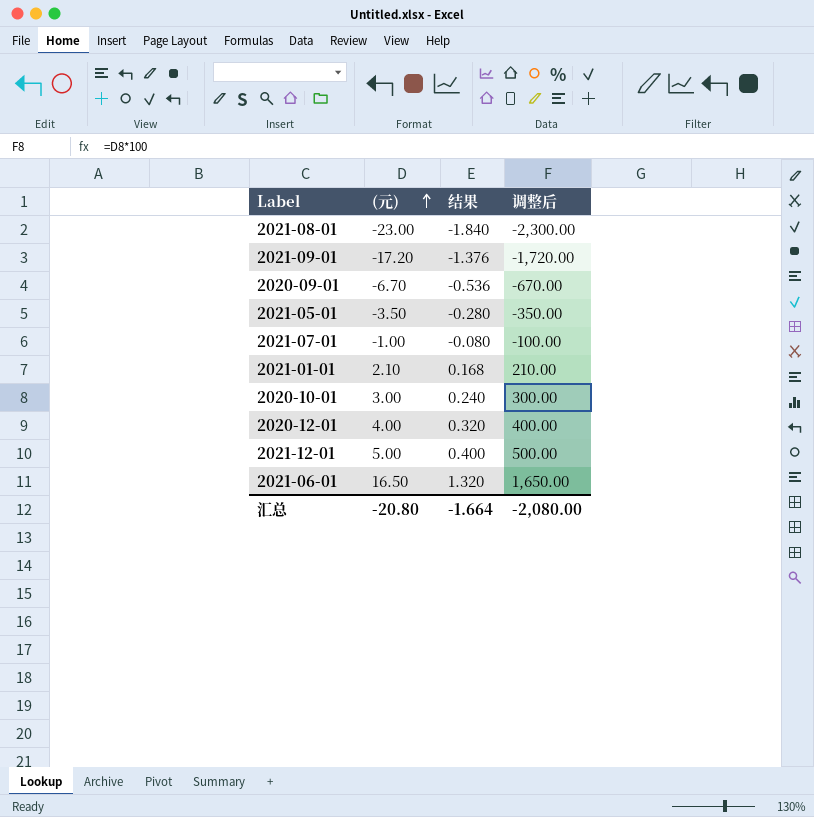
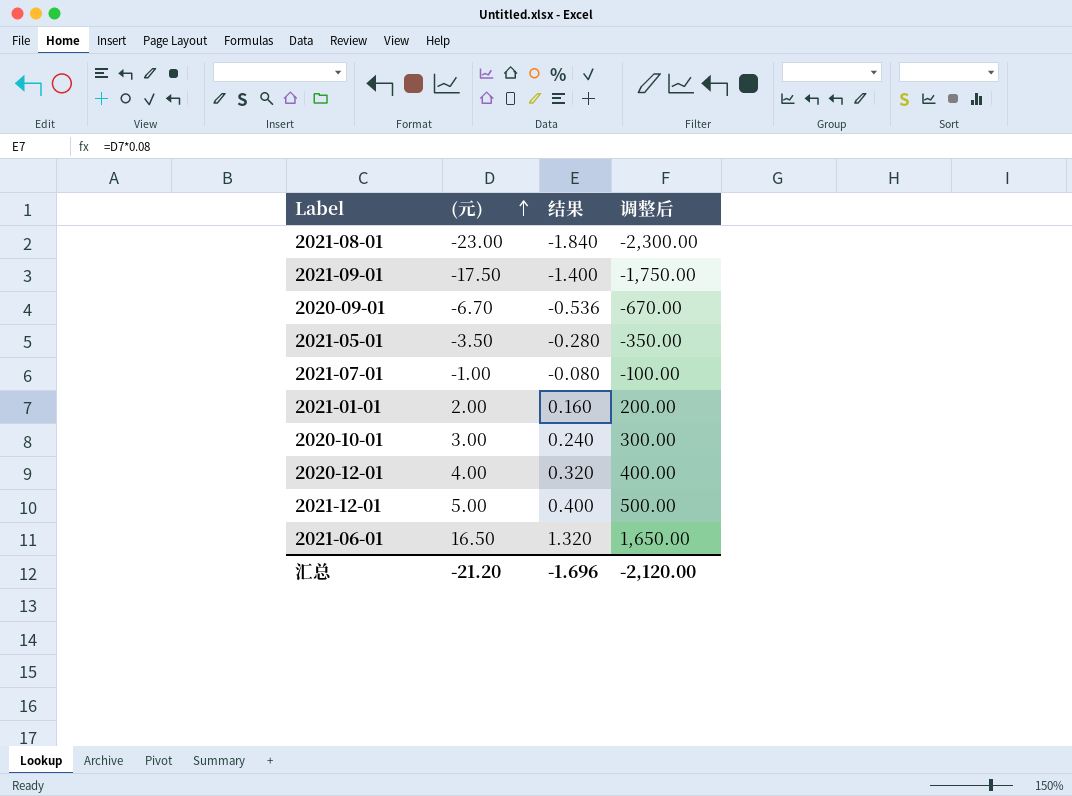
2021-09-01 | (元): -17.20 -> -17.50
2021-09-01 | 结果: -1.376 -> -1.400
2021-09-01 | 调整后: -1,720.00 -> -1,750.00
2021-01-01 | (元): 2.10 -> 2.00
2021-01-01 | 结果: 0.168 -> 0.160
2021-01-01 | 调整后: 210.00 -> 200.00
汇总 | (元): -20.80 -> -21.20
汇总 | 结果: -1.664 -> -1.696
汇总 | 调整后: -2,080.00 -> -2,120.00

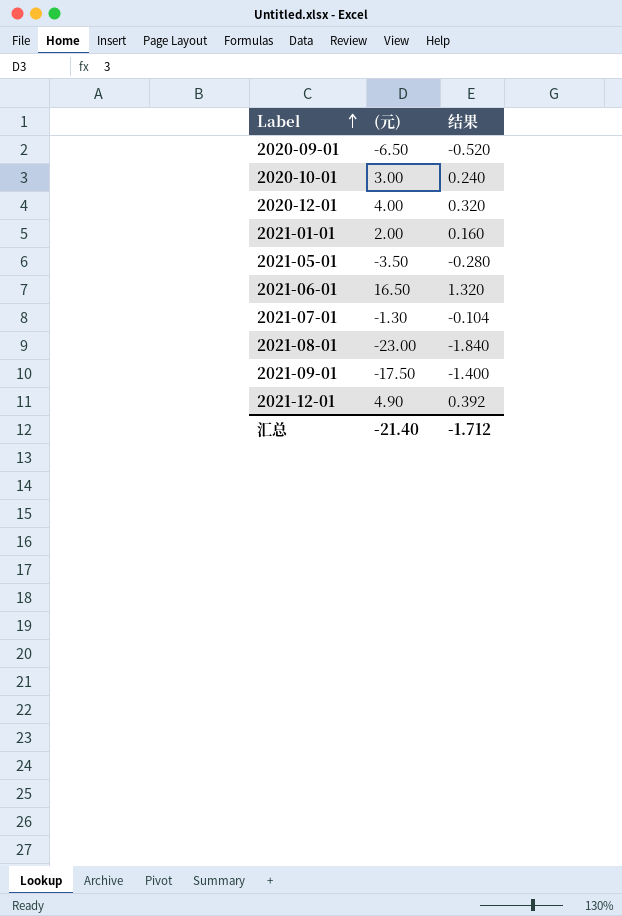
row order: (元) ascending -> Label ascending
column 调整后 | formula: [(元)] * 100 -> none
2020-09-01 | (元): -6.70 -> -6.50
2020-09-01 | 结果: -0.536 -> -0.520
2021-07-01 | (元): -1.00 -> -1.30
2021-07-01 | 结果: -0.080 -> -0.104
2021-12-01 | (元): 5.00 -> 4.90
2021-12-01 | 结果: 0.400 -> 0.392
汇总 | (元): -21.20 -> -21.40
汇总 | 结果: -1.696 -> -1.712

